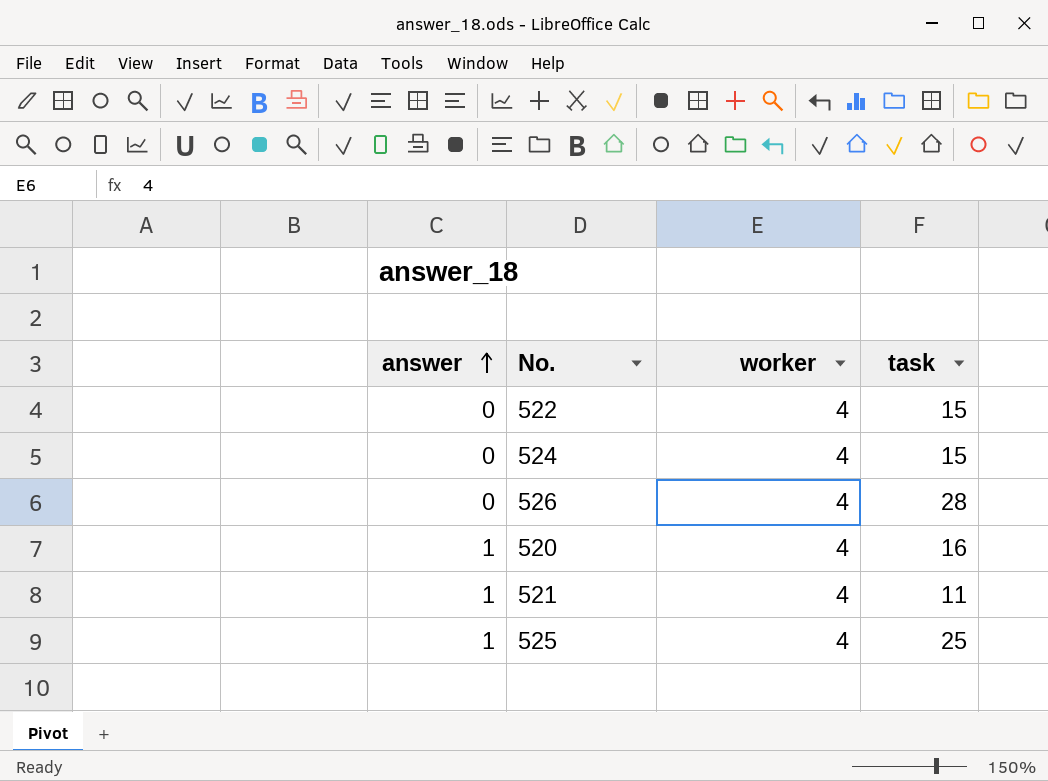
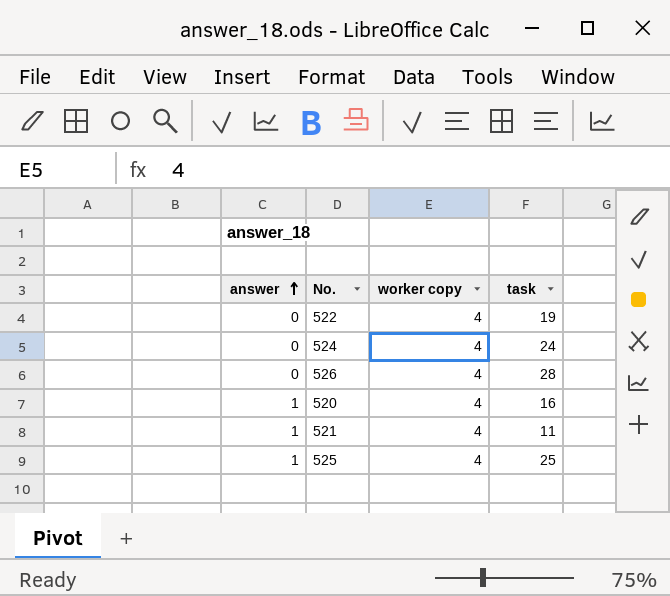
column name: worker -> worker copy
522 | task: 15 -> 19
524 | task: 15 -> 24

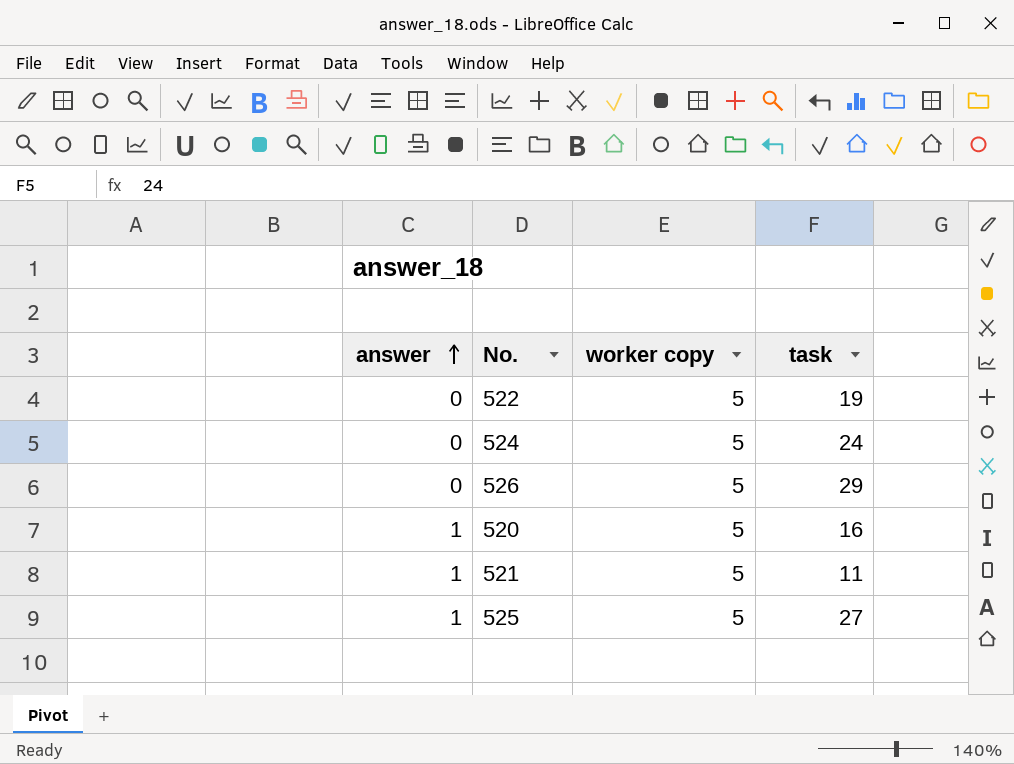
522 | worker copy: 4 -> 5
524 | worker copy: 4 -> 5
526 | worker copy: 4 -> 5
526 | task: 28 -> 29
520 | worker copy: 4 -> 5
521 | worker copy: 4 -> 5
525 | worker copy: 4 -> 5
525 | task: 25 -> 27

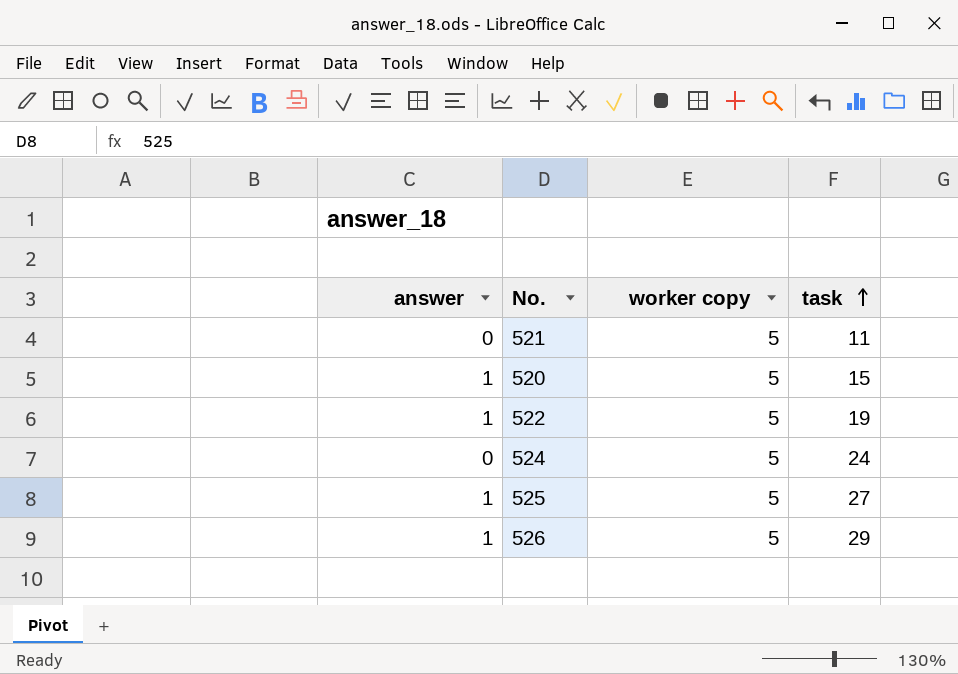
row order: answer ascending -> task ascending
521 | answer: 1 -> 0
520 | task: 16 -> 15
522 | answer: 0 -> 1
526 | answer: 0 -> 1

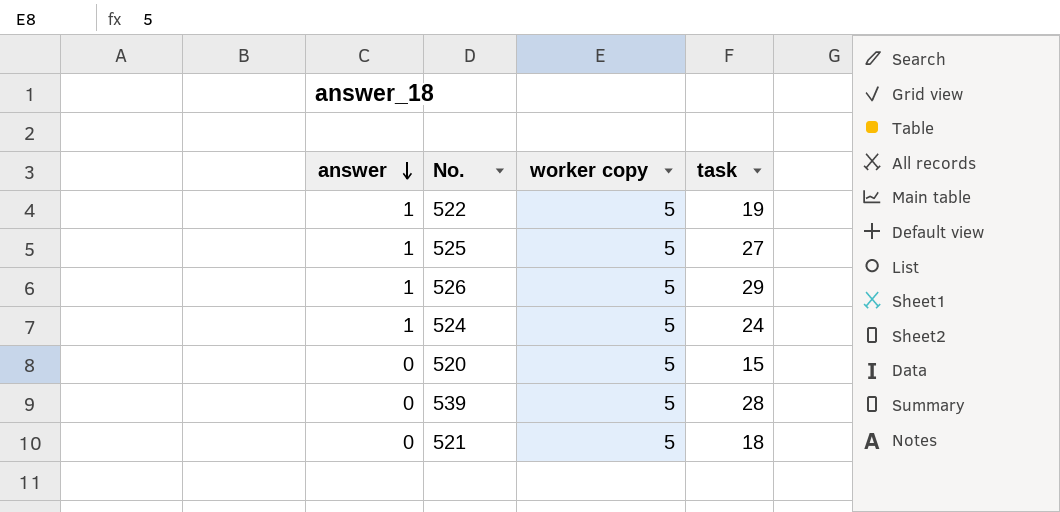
row order: task ascending -> answer descending
524 | answer: 0 -> 1
520 | answer: 1 -> 0
row 539: none -> 0 | 5 | 28
521 | task: 11 -> 18

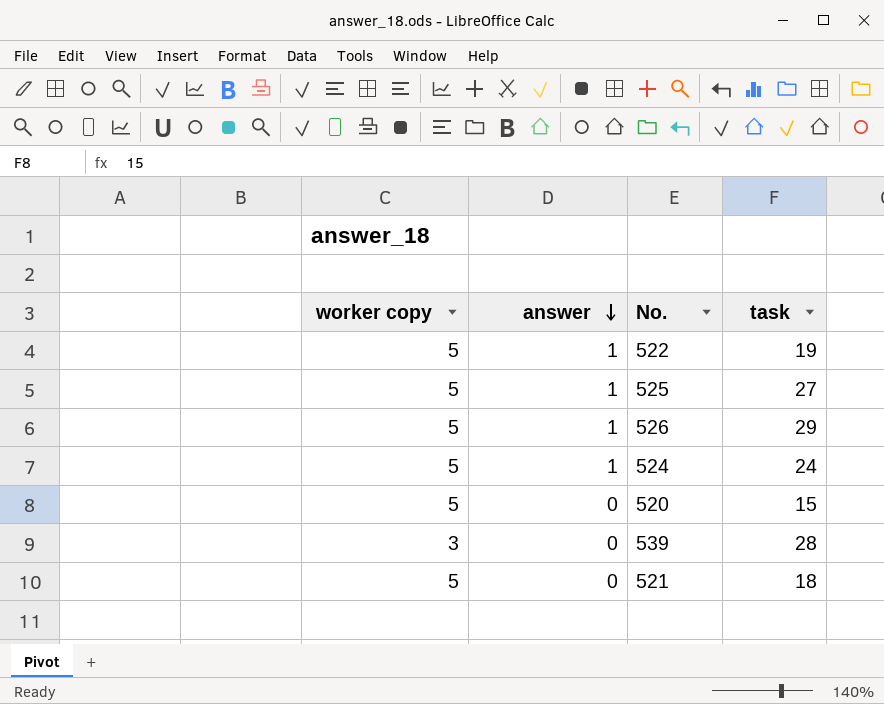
column worker copy | position: 3 -> 1
539 | worker copy: 5 -> 3

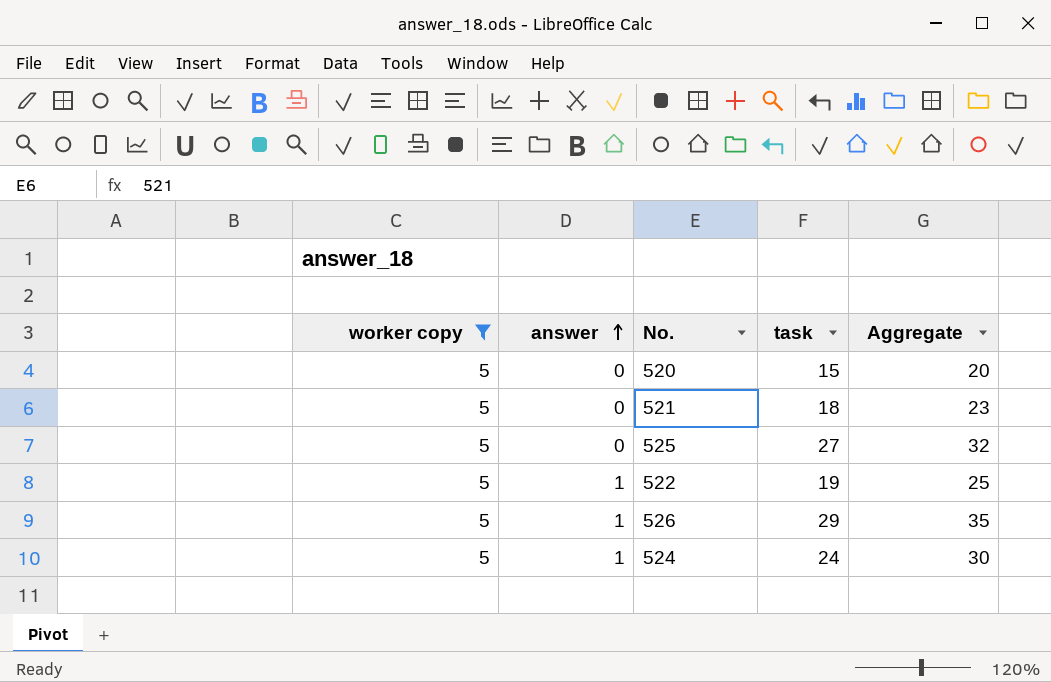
filter: none -> worker copy = 5
row order: answer descending -> answer ascending
column Aggregate | formula: none -> [worker copy] + [answer] + [task]
525 | answer: 1 -> 0

